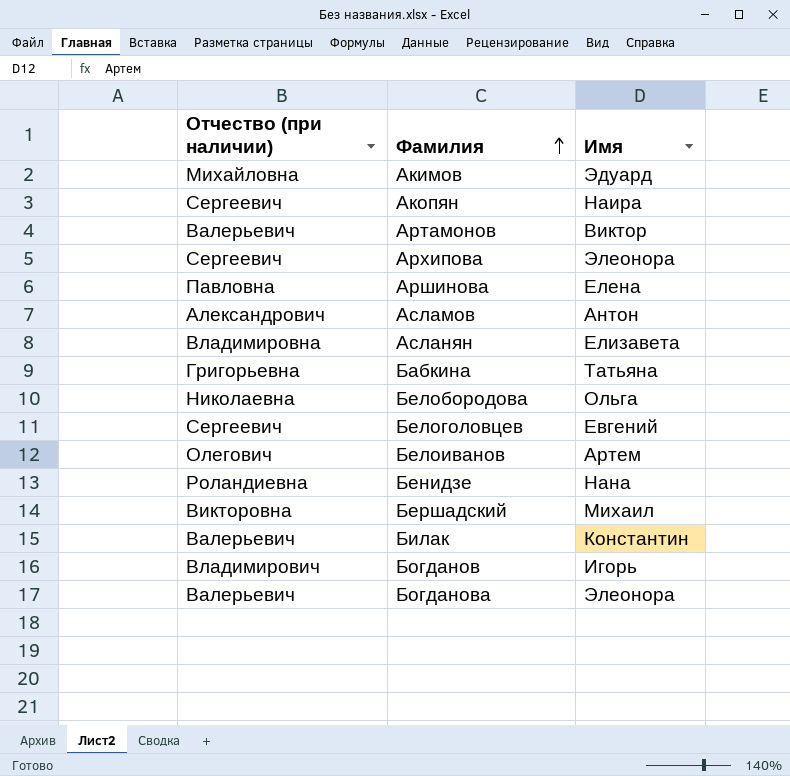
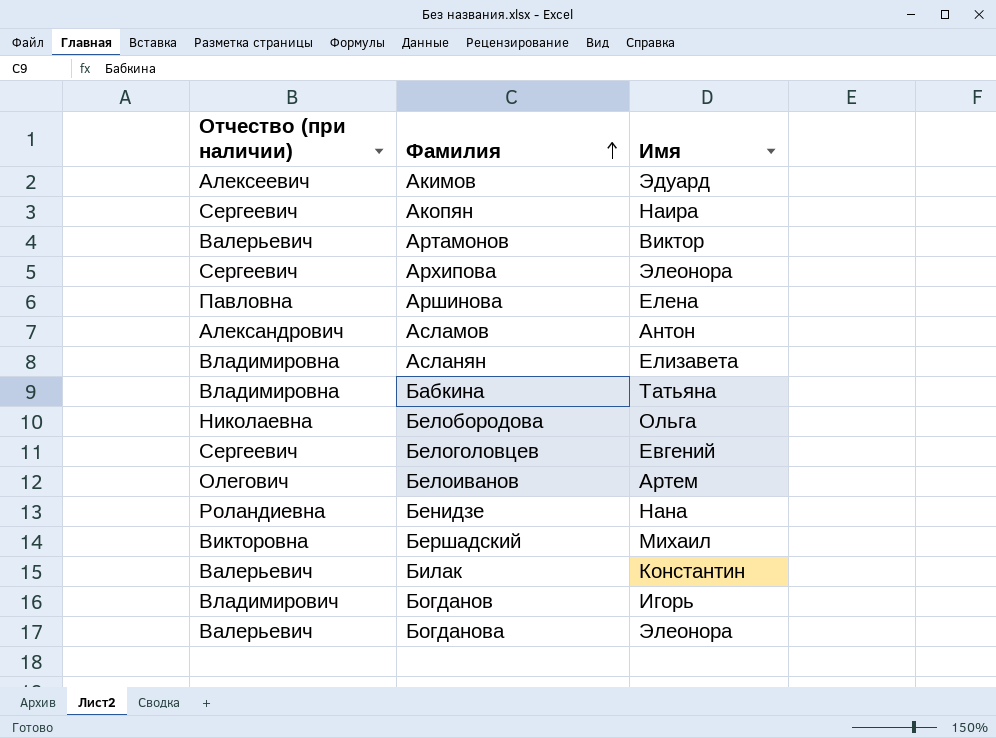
Акимов | Отчество (при наличии): Михайловна -> Алексеевич
Бабкина | Отчество (при наличии): Григорьевна -> Владимировна

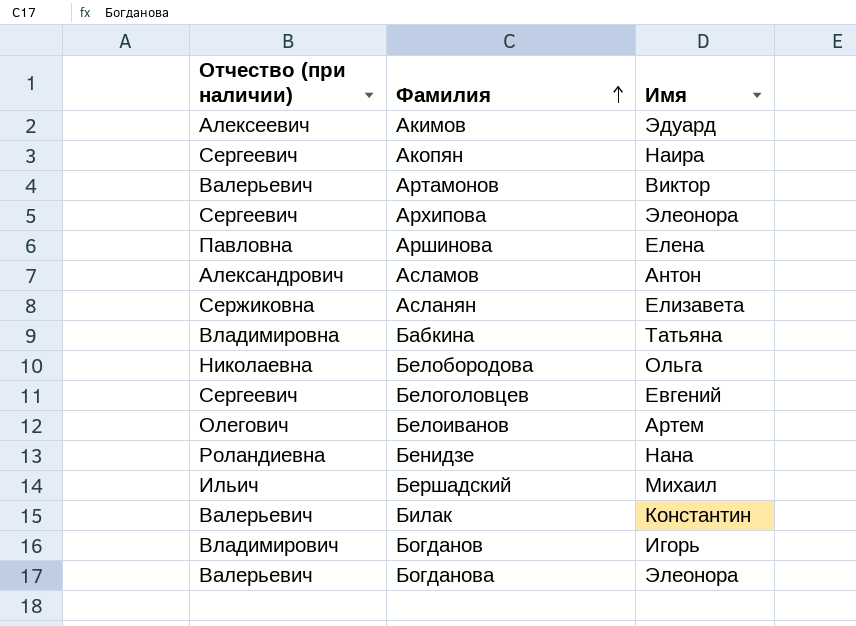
Асланян | Отчество (при наличии): Владимировна -> Сержиковна
Бершадский | Отчество (при наличии): Викторовна -> Ильич

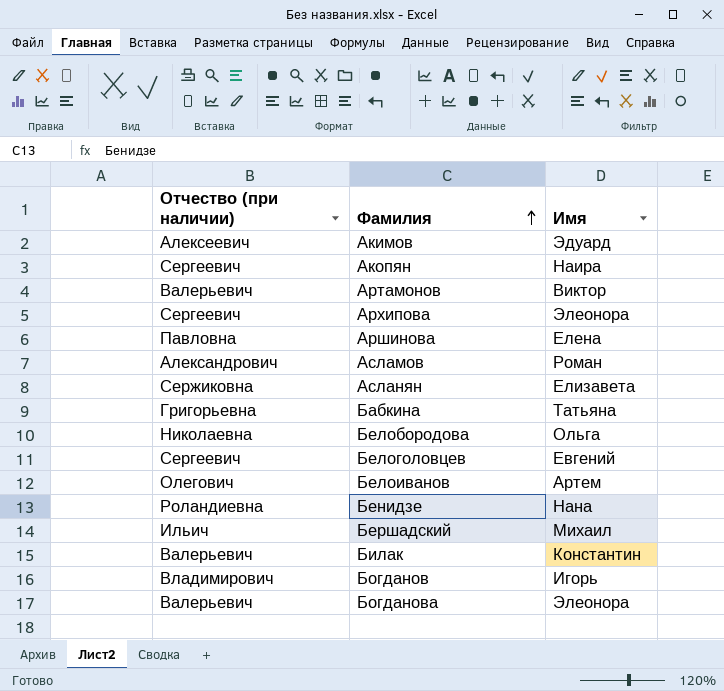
Асламов | Имя: Антон -> Роман
Бабкина | Отчество (при наличии): Владимировна -> Григорьевна

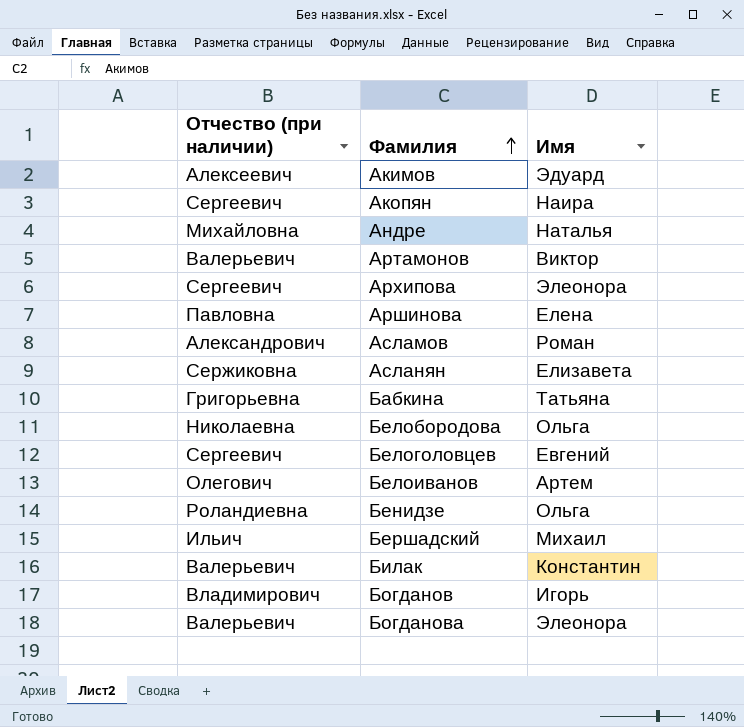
row Андре: none -> Михайловна | Наталья
Бенидзе | Имя: Нана -> Ольга

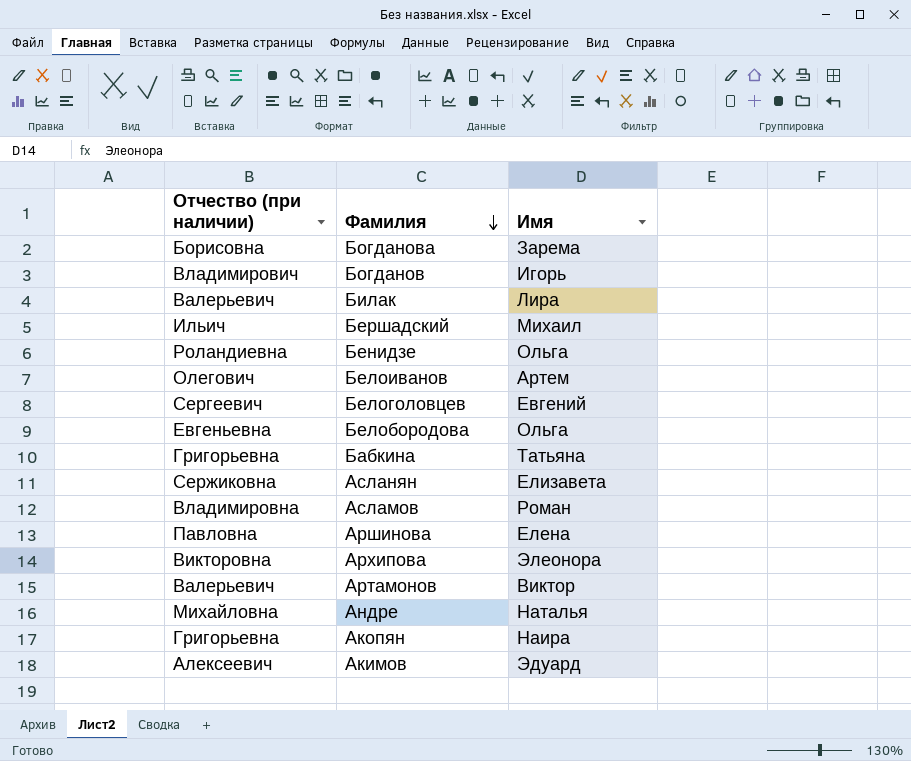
row order: Фамилия ascending -> Фамилия descending
Богданова | Отчество (при наличии): Валерьевич -> Борисовна
Богданова | Имя: Элеонора -> Зарема
Билак | Имя: Константин -> Лира
Белобородова | Отчество (при наличии): Николаевна -> Евгеньевна
Асламов | Отчество (при наличии): Александрович -> Владимировна
Архипова | Отчество (при наличии): Сергеевич -> Викторовна
Акопян | Отчество (при наличии): Сергеевич -> Григорьевна

